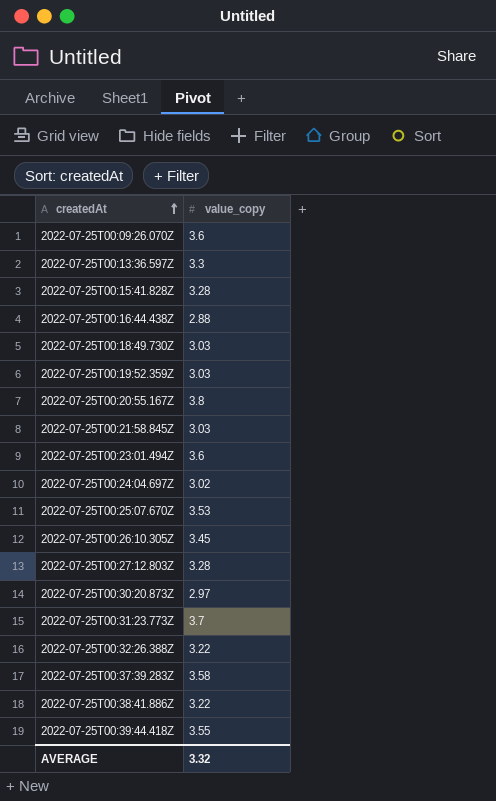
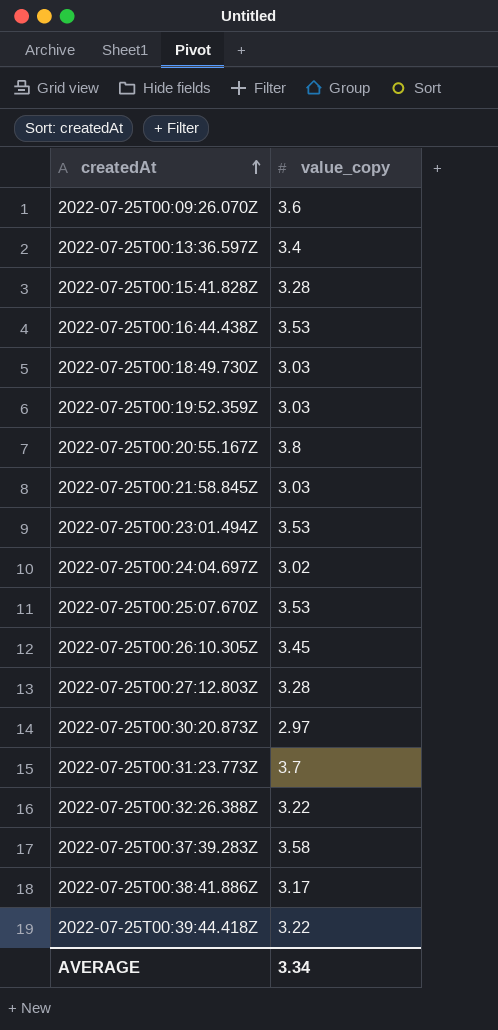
2022-07-25T00:13:36.597Z | value_copy: 3.3 -> 3.4
2022-07-25T00:16:44.438Z | value_copy: 2.88 -> 3.53
2022-07-25T00:23:01.494Z | value_copy: 3.6 -> 3.53
2022-07-25T00:38:41.886Z | value_copy: 3.22 -> 3.17
2022-07-25T00:39:44.418Z | value_copy: 3.55 -> 3.22
AVERAGE | value_copy: 3.32 -> 3.34

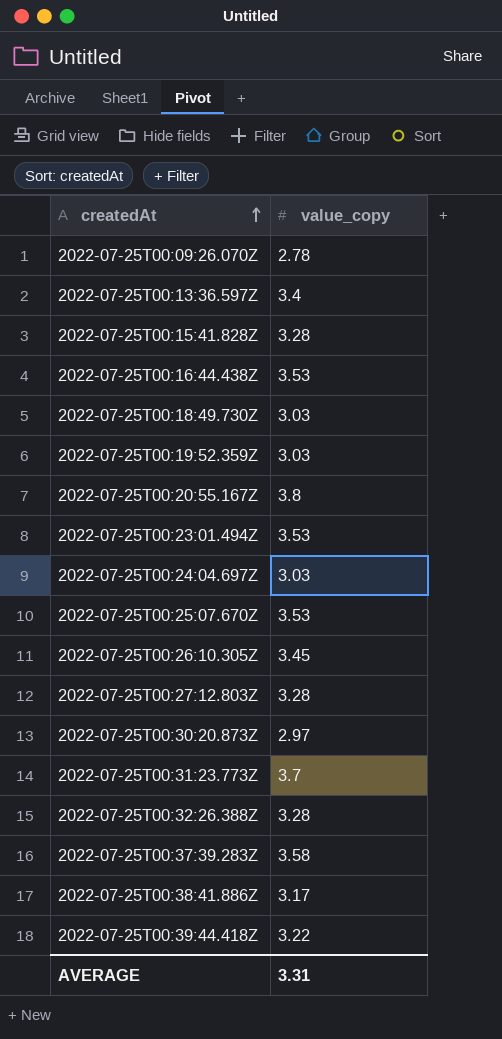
row 2022-07-25T00:21:58.845Z: 3.03 -> none
2022-07-25T00:09:26.070Z | value_copy: 3.6 -> 2.78
2022-07-25T00:24:04.697Z | value_copy: 3.02 -> 3.03
2022-07-25T00:32:26.388Z | value_copy: 3.22 -> 3.28
AVERAGE | value_copy: 3.34 -> 3.31

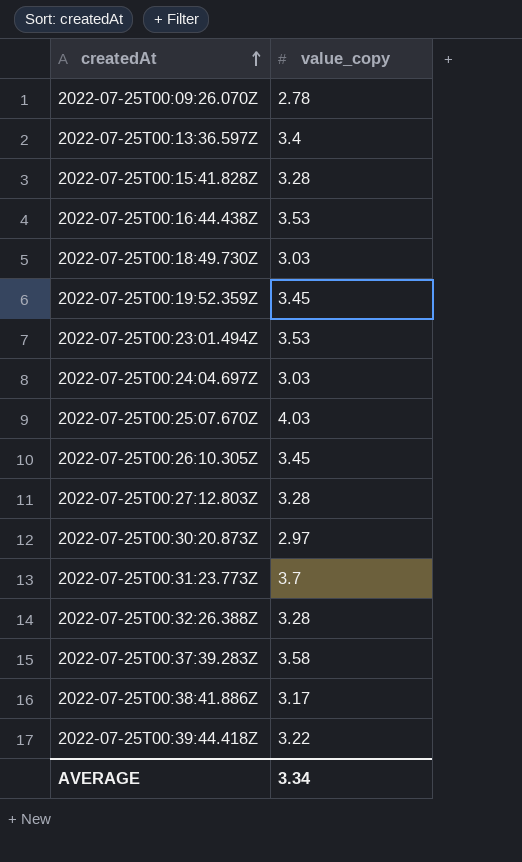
row 2022-07-25T00:20:55.167Z: 3.8 -> none
2022-07-25T00:19:52.359Z | value_copy: 3.03 -> 3.45
2022-07-25T00:25:07.670Z | value_copy: 3.53 -> 4.03
AVERAGE | value_copy: 3.31 -> 3.34

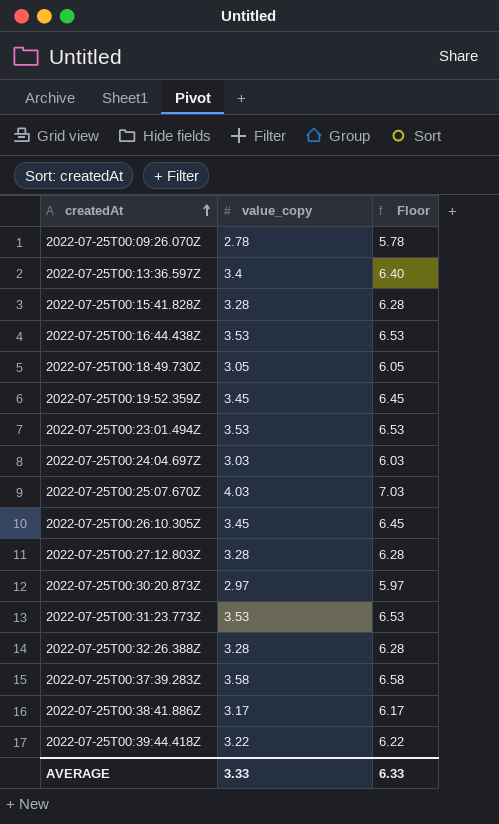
column Floor | formula: none -> [value_copy] + 3
2022-07-25T00:18:49.730Z | value_copy: 3.03 -> 3.05
2022-07-25T00:31:23.773Z | value_copy: 3.7 -> 3.53
AVERAGE | value_copy: 3.34 -> 3.33

